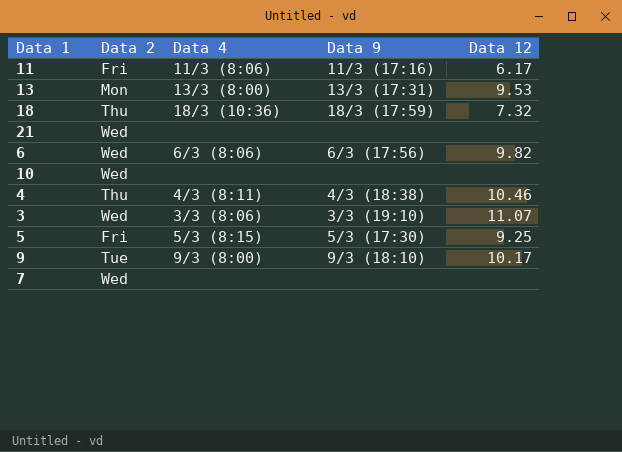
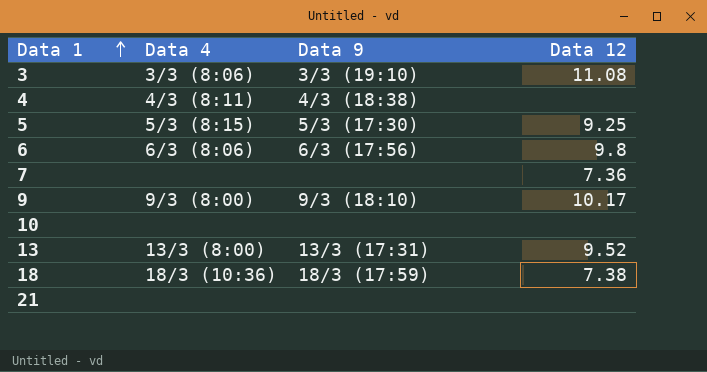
row order: none -> Data 1 ascending
column Data 2 | position: 2 -> none
row 11: Fri | 11/3 (8:06) | 11/3 (17:16) | 6.17 -> none
3 | Data 12: 11.07 -> 11.08
4 | Data 12: 10.46 -> none
6 | Data 12: 9.82 -> 9.8
7 | Data 12: none -> 7.36
13 | Data 12: 9.53 -> 9.52
18 | Data 12: 7.32 -> 7.38

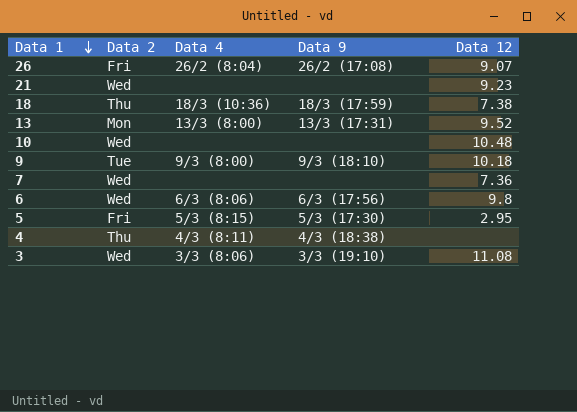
row order: Data 1 ascending -> Data 1 descending
column Data 2 | position: none -> 2
row 26: none -> Fri | 26/2 (8:04) | 26/2 (17:08) | 9.07
21 | Data 12: none -> 9.23
10 | Data 12: none -> 10.48
9 | Data 12: 10.17 -> 10.18
5 | Data 12: 9.25 -> 2.95

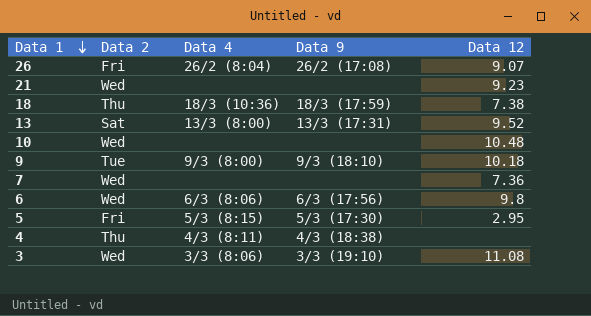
13 | Data 2: Mon -> Sat

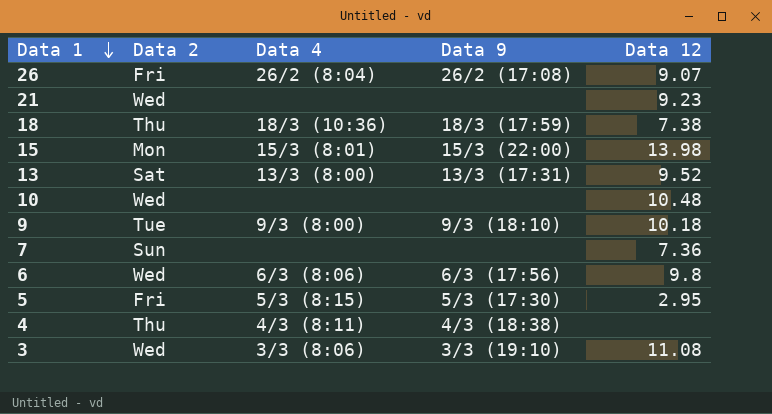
row 15: none -> Mon | 15/3 (8:01) | 15/3 (22:00) | 13.98
7 | Data 2: Wed -> Sun

